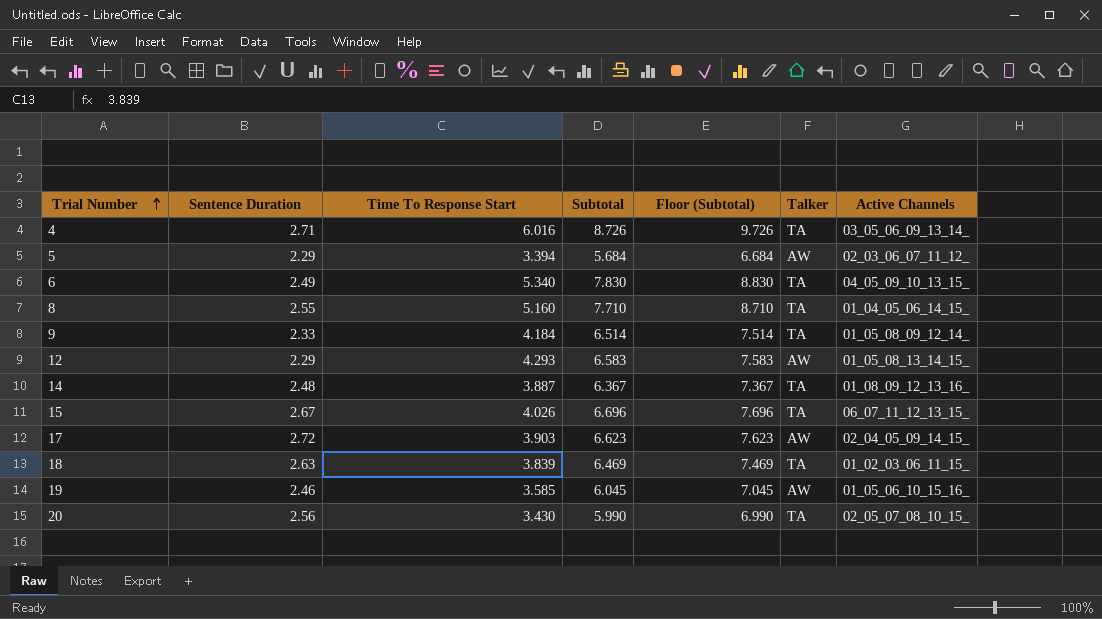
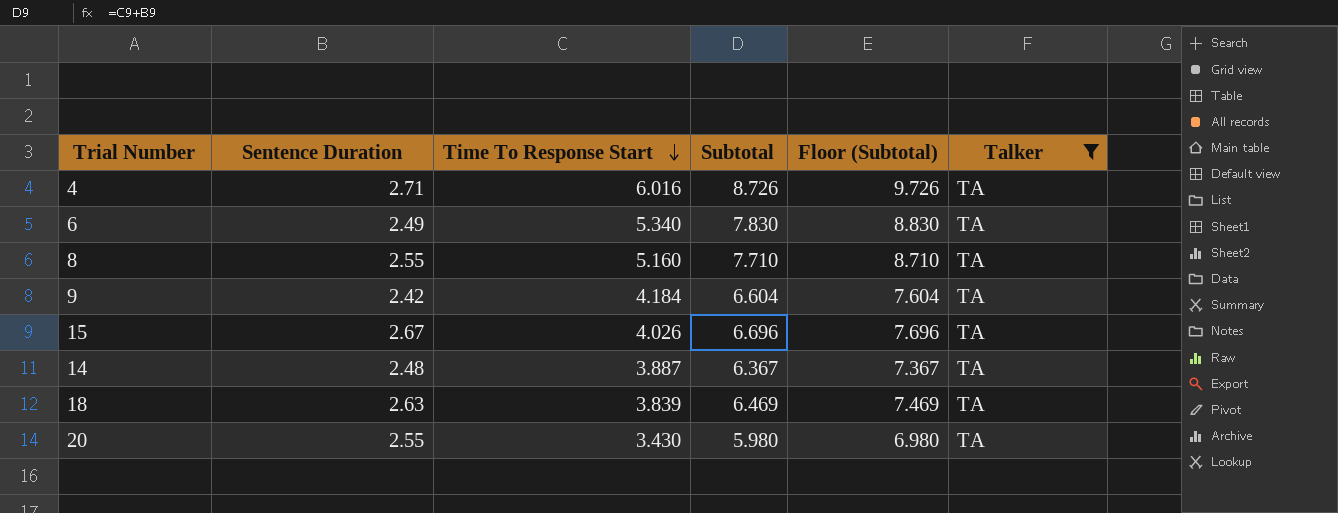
filter: none -> Talker = TA
row order: Trial Number ascending -> Time To Response Start descending
column Active Channels | position: 7 -> none
9 | Sentence Duration: 2.33 -> 2.42
9 | Subtotal: 6.514 -> 6.604
9 | Floor (Subtotal): 7.514 -> 7.604
20 | Sentence Duration: 2.56 -> 2.55
20 | Subtotal: 5.990 -> 5.980
20 | Floor (Subtotal): 6.990 -> 6.980

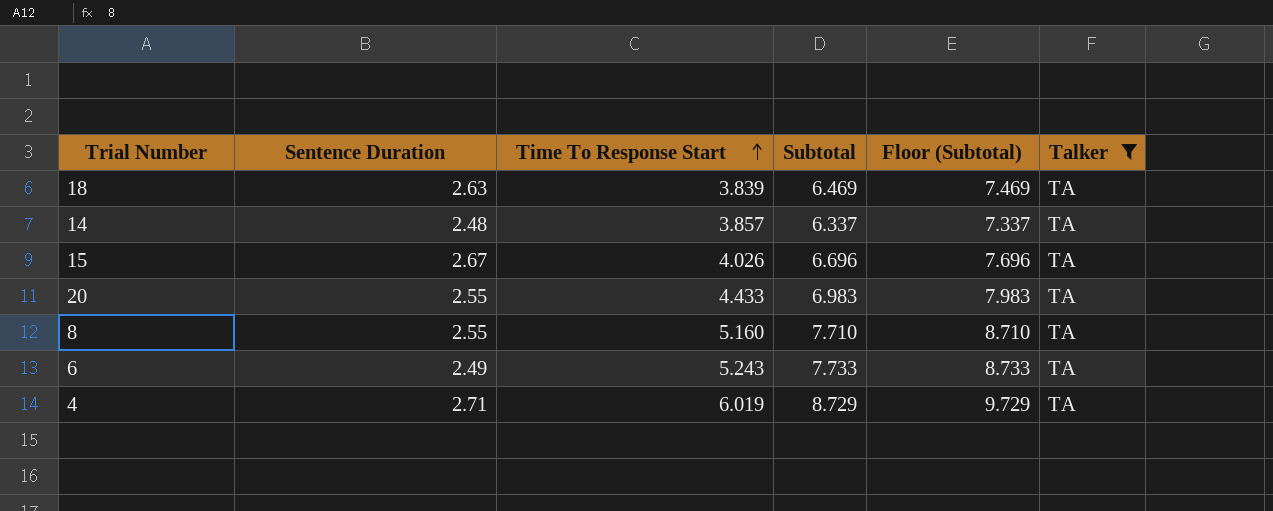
row order: Time To Response Start descending -> Time To Response Start ascending
row 9: 2.42 | 4.184 | 6.604 | 7.604 | TA -> none
14 | Time To Response Start: 3.887 -> 3.857
14 | Subtotal: 6.367 -> 6.337
14 | Floor (Subtotal): 7.367 -> 7.337
20 | Time To Response Start: 3.430 -> 4.433
20 | Subtotal: 5.980 -> 6.983
20 | Floor (Subtotal): 6.980 -> 7.983
6 | Time To Response Start: 5.340 -> 5.243
6 | Subtotal: 7.830 -> 7.733
6 | Floor (Subtotal): 8.830 -> 8.733
4 | Time To Response Start: 6.016 -> 6.019
4 | Subtotal: 8.726 -> 8.729
4 | Floor (Subtotal): 9.726 -> 9.729

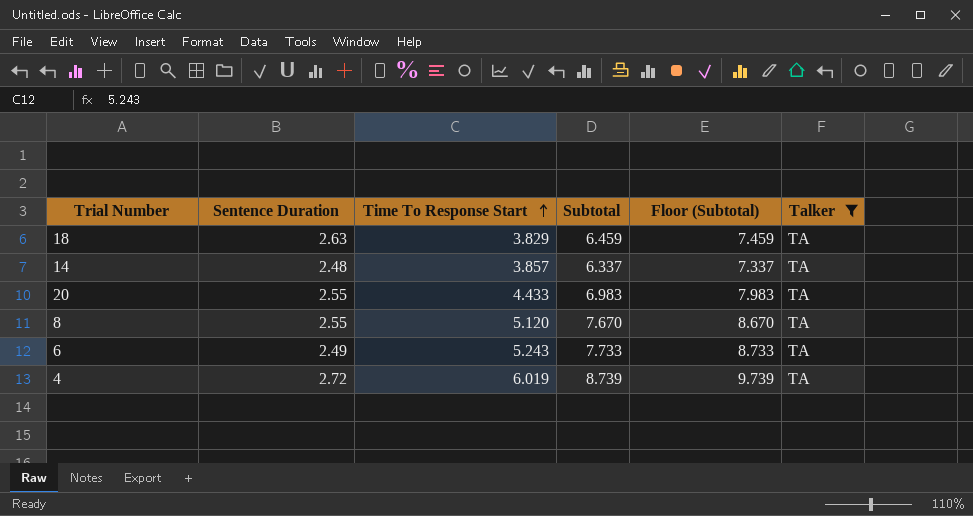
row 15: 2.67 | 4.026 | 6.696 | 7.696 | TA -> none
18 | Time To Response Start: 3.839 -> 3.829
18 | Subtotal: 6.469 -> 6.459
18 | Floor (Subtotal): 7.469 -> 7.459
8 | Time To Response Start: 5.160 -> 5.120
8 | Subtotal: 7.710 -> 7.670
8 | Floor (Subtotal): 8.710 -> 8.670
4 | Sentence Duration: 2.71 -> 2.72
4 | Subtotal: 8.729 -> 8.739
4 | Floor (Subtotal): 9.729 -> 9.739

